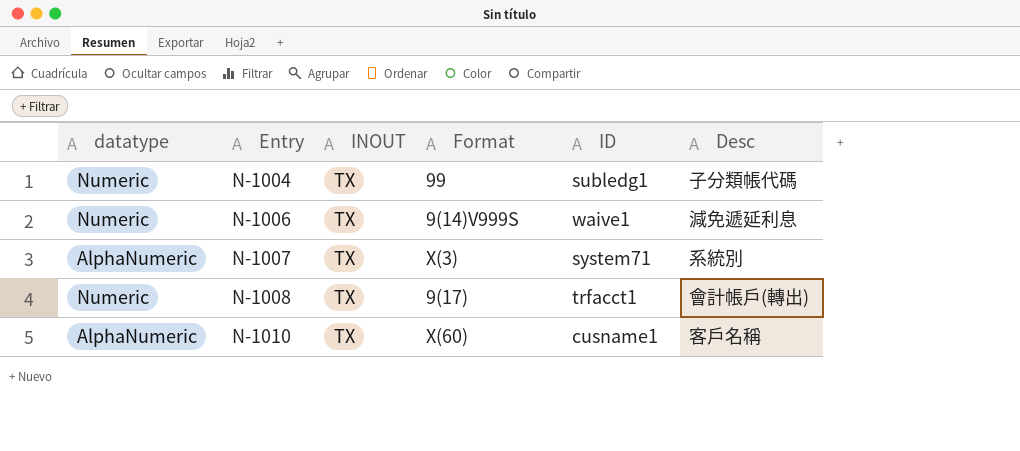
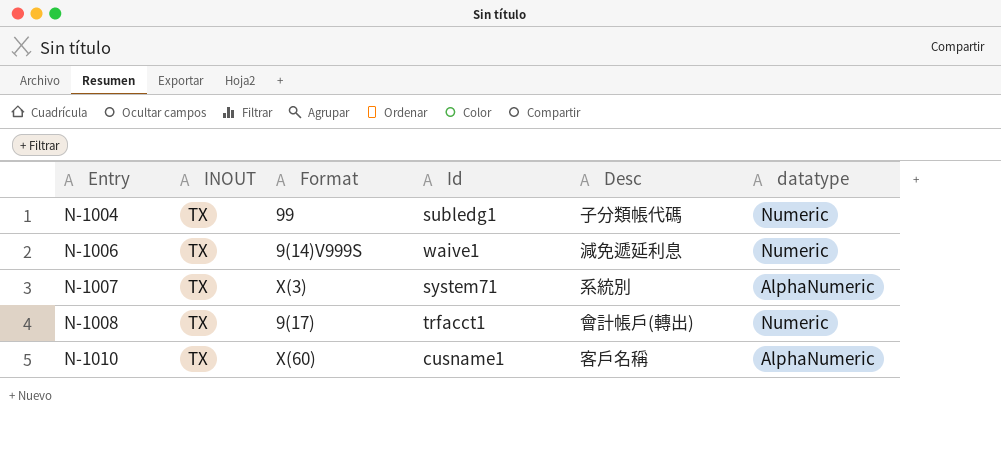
column name: ID -> Id
column datatype | position: 1 -> 6

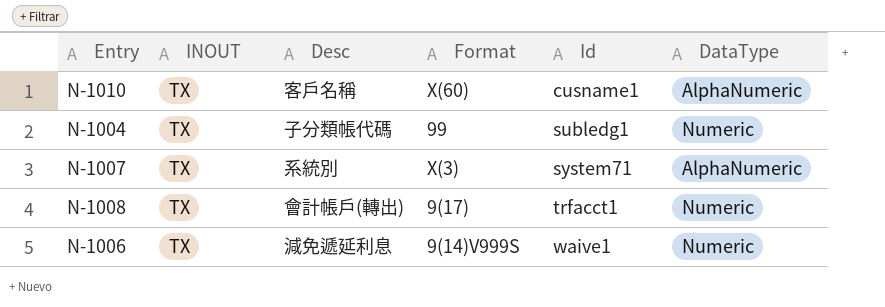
row order: Entry ascending -> Id ascending
column Desc | position: 5 -> 3
column name: datatype -> DataType

